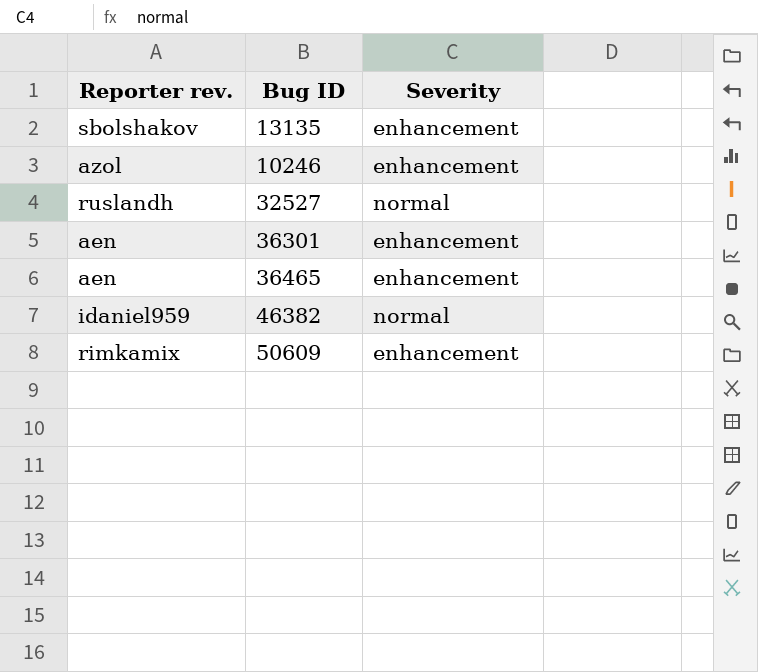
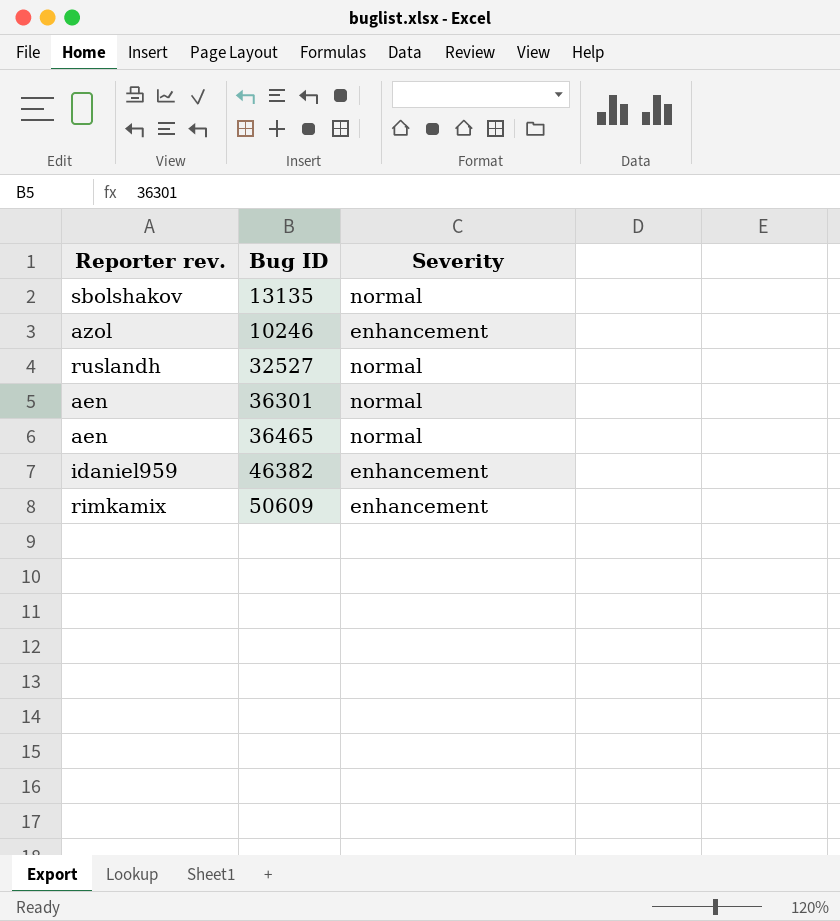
13135 | Severity: enhancement -> normal
36301 | Severity: enhancement -> normal
36465 | Severity: enhancement -> normal
46382 | Severity: normal -> enhancement

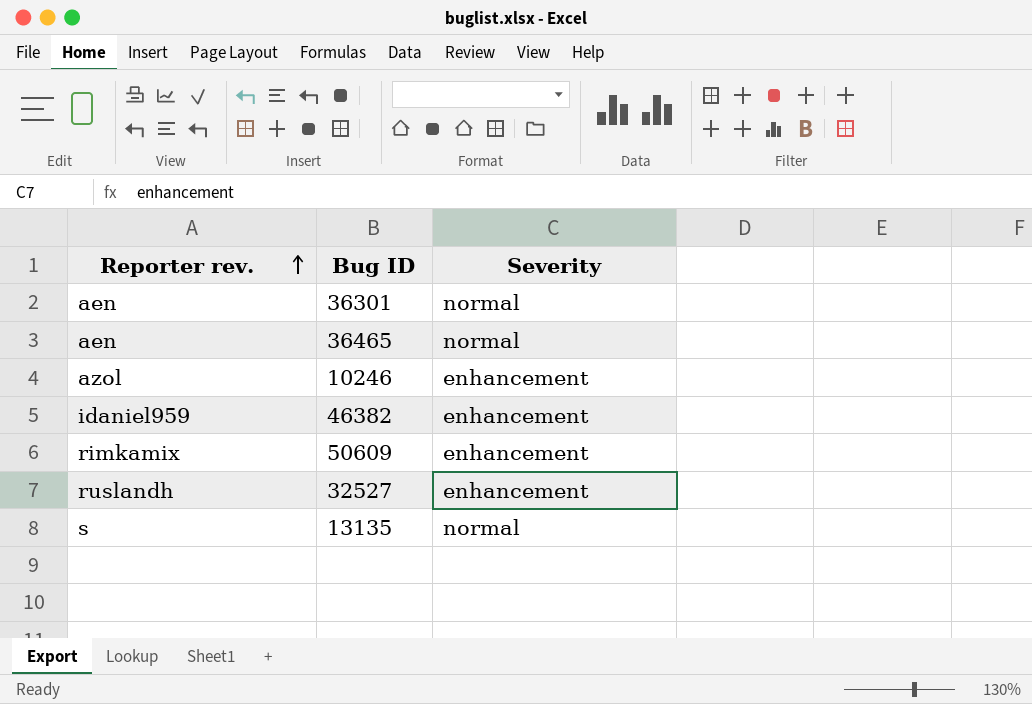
row order: none -> Reporter rev. ascending
32527 | Severity: normal -> enhancement
13135 | Reporter rev.: sbolshakov -> s

